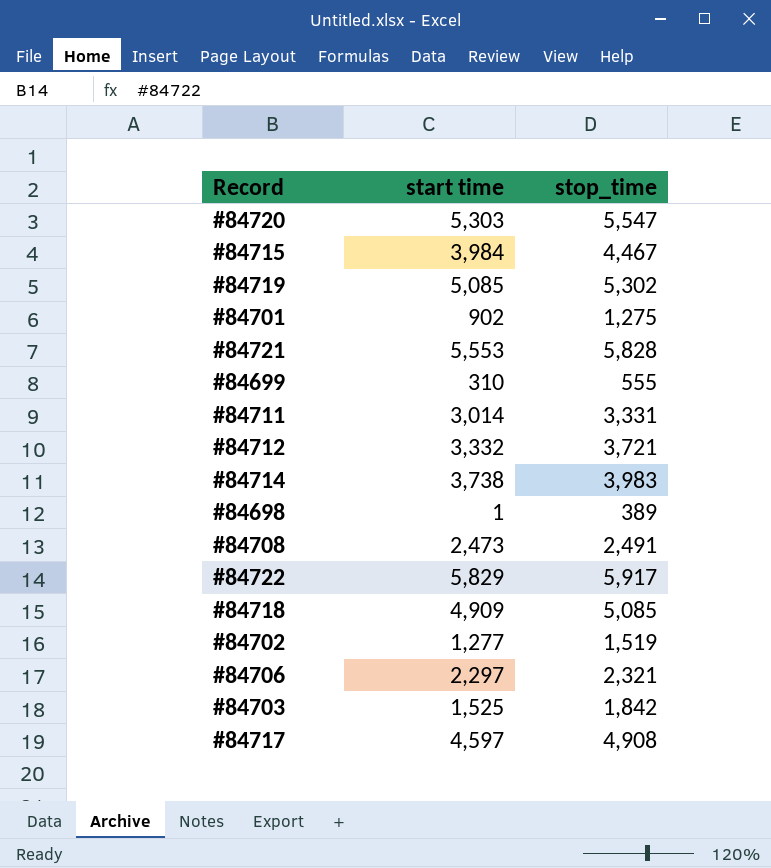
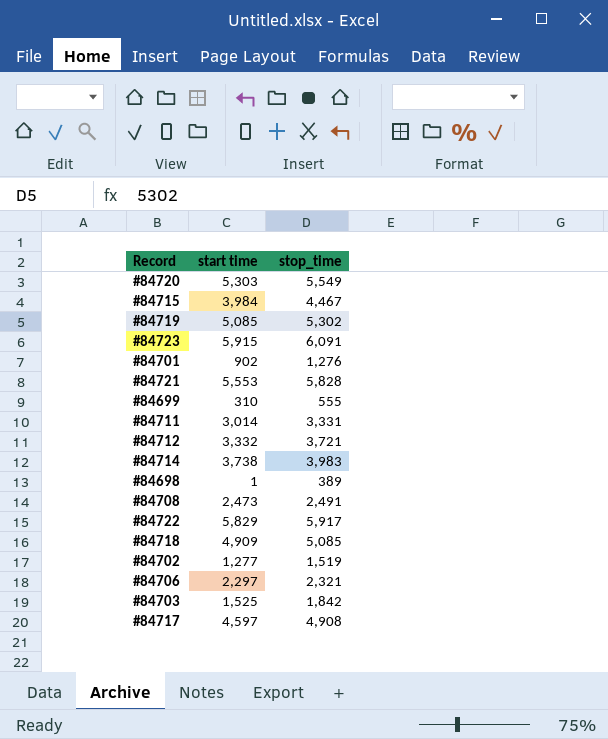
#84720 | stop_time: 5,547 -> 5,549
row #84723: none -> 5,915 | 6,091
#84701 | stop_time: 1,275 -> 1,276

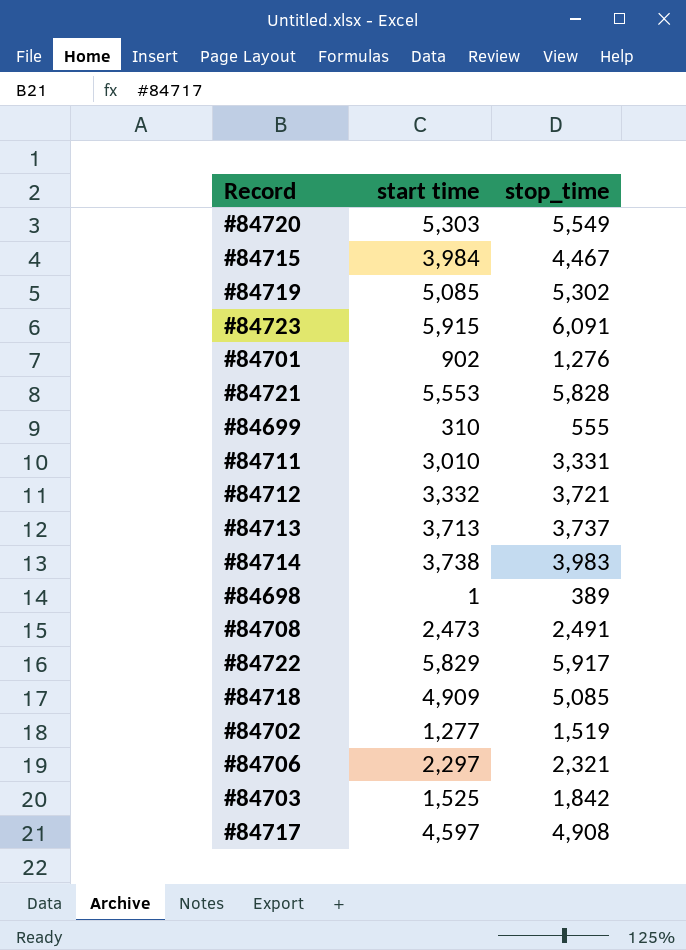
#84711 | start time: 3,014 -> 3,010
row #84713: none -> 3,713 | 3,737

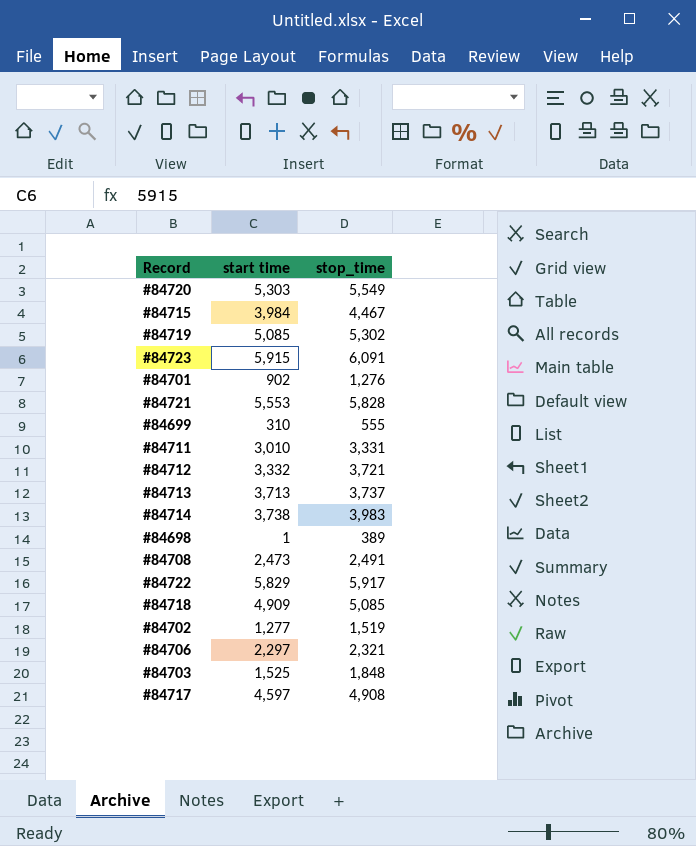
#84703 | stop_time: 1,842 -> 1,848

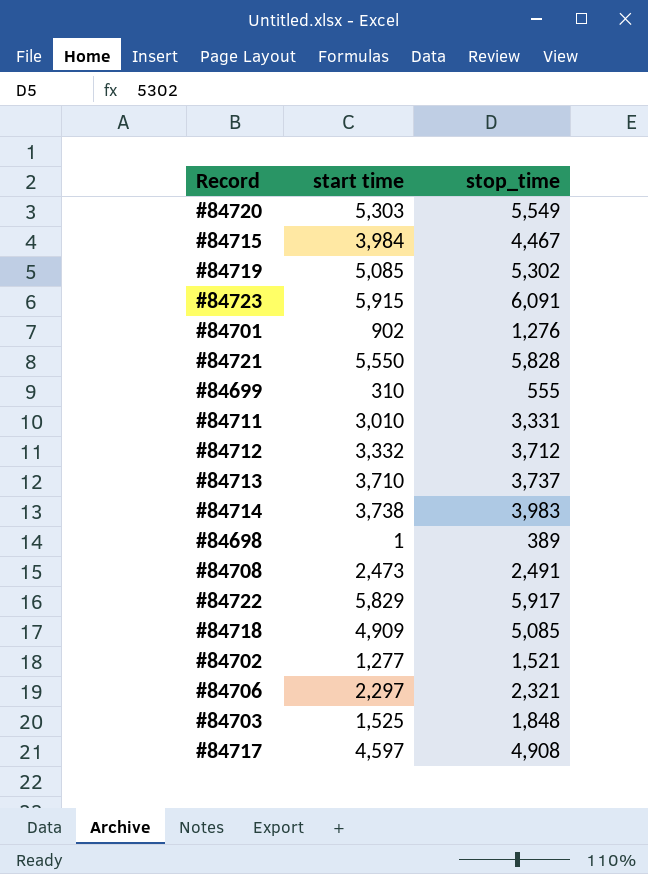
#84721 | start time: 5,553 -> 5,550
#84712 | stop_time: 3,721 -> 3,712
#84713 | start time: 3,713 -> 3,710
#84702 | stop_time: 1,519 -> 1,521

